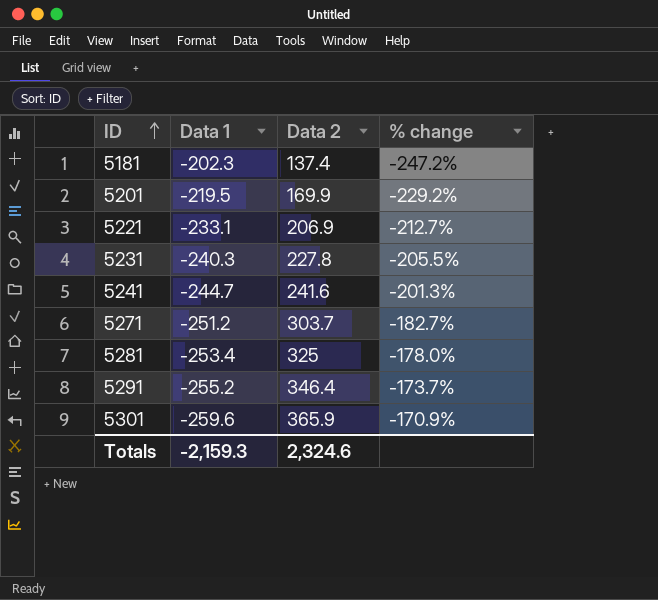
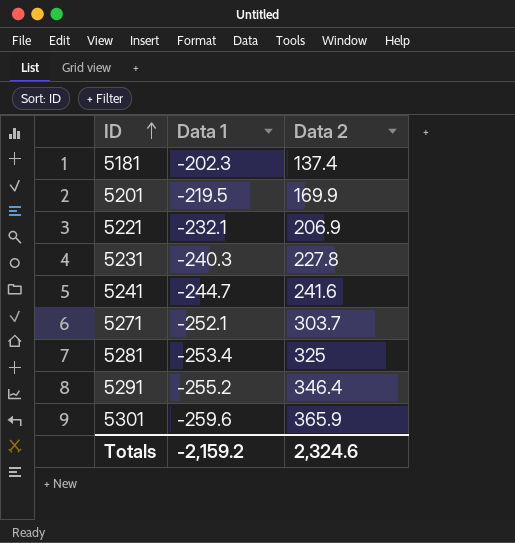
column % change | formula: ([Data 1] - [Data 2]) / [Data 2] -> none
5221 | Data 1: -233.1 -> -232.1
5271 | Data 1: -251.2 -> -252.1
Totals | Data 1: -2,159.3 -> -2,159.2

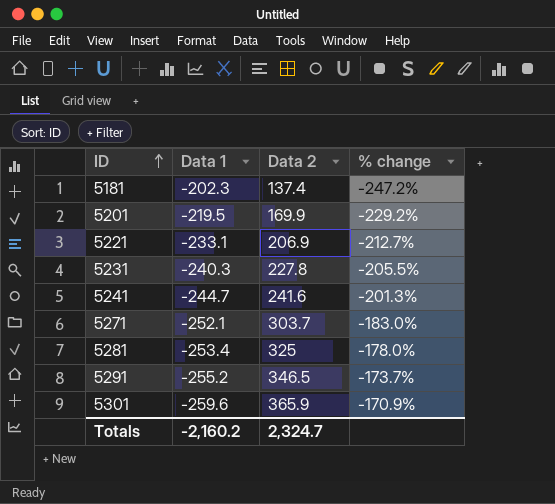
column % change | formula: none -> ([Data 1] - [Data 2]) / [Data 2]
5221 | Data 1: -232.1 -> -233.1
5291 | Data 2: 346.4 -> 346.5
Totals | Data 1: -2,159.2 -> -2,160.2
Totals | Data 2: 2,324.6 -> 2,324.7

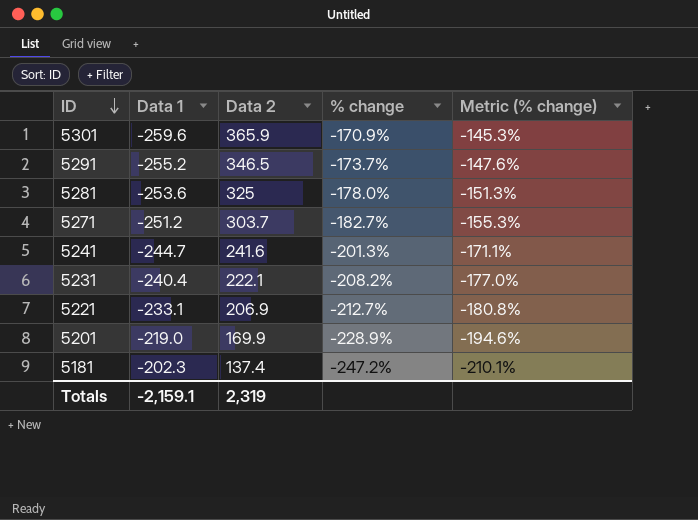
row order: ID ascending -> ID descending
column Metric (% change) | formula: none -> [% change] * 0.85
5281 | Data 1: -253.4 -> -253.6
5271 | Data 1: -252.1 -> -251.2
5271 | % change: -183.0% -> -182.7%
5231 | Data 1: -240.3 -> -240.4
5231 | Data 2: 227.8 -> 222.1
5231 | % change: -205.5% -> -208.2%
5201 | Data 1: -219.5 -> -219.0
5201 | % change: -229.2% -> -228.9%
Totals | Data 1: -2,160.2 -> -2,159.1
Totals | Data 2: 2,324.7 -> 2,319

